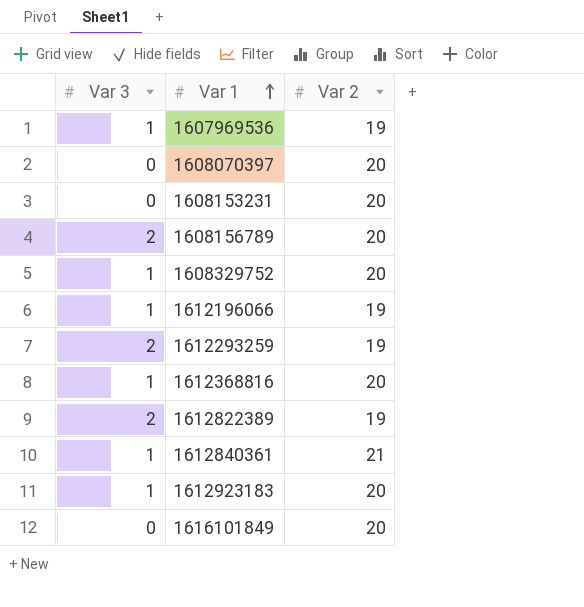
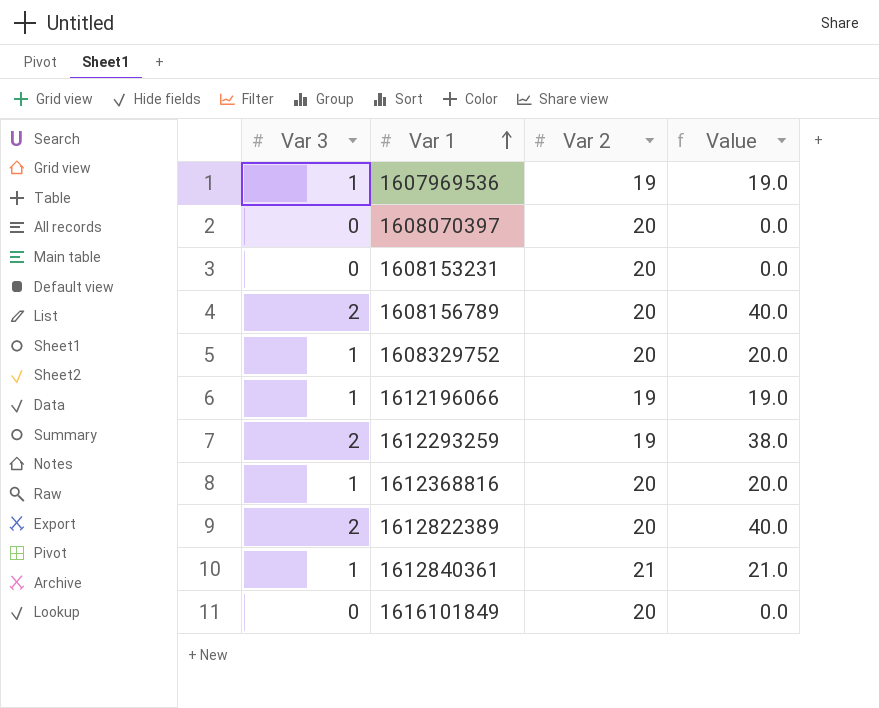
column Value | formula: none -> [Var 3] * [Var 2]
row 1612923183: 1 | 20 -> none
1612822389 | Var 2: 19 -> 20

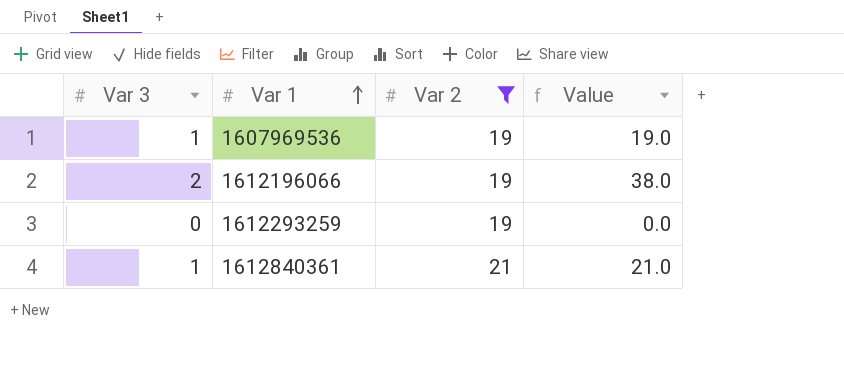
filter: none -> Var 2 != 20
1612196066 | Var 3: 1 -> 2
1612196066 | Value: 19.0 -> 38.0
1612293259 | Var 3: 2 -> 0
1612293259 | Value: 38.0 -> 0.0

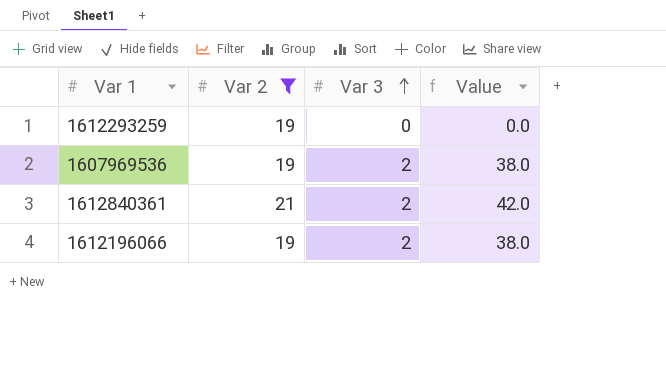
row order: Var 1 ascending -> Var 3 ascending
column Var 3 | position: 1 -> 3
1607969536 | Var 3: 1 -> 2
1607969536 | Value: 19.0 -> 38.0
1612840361 | Var 3: 1 -> 2
1612840361 | Value: 21.0 -> 42.0

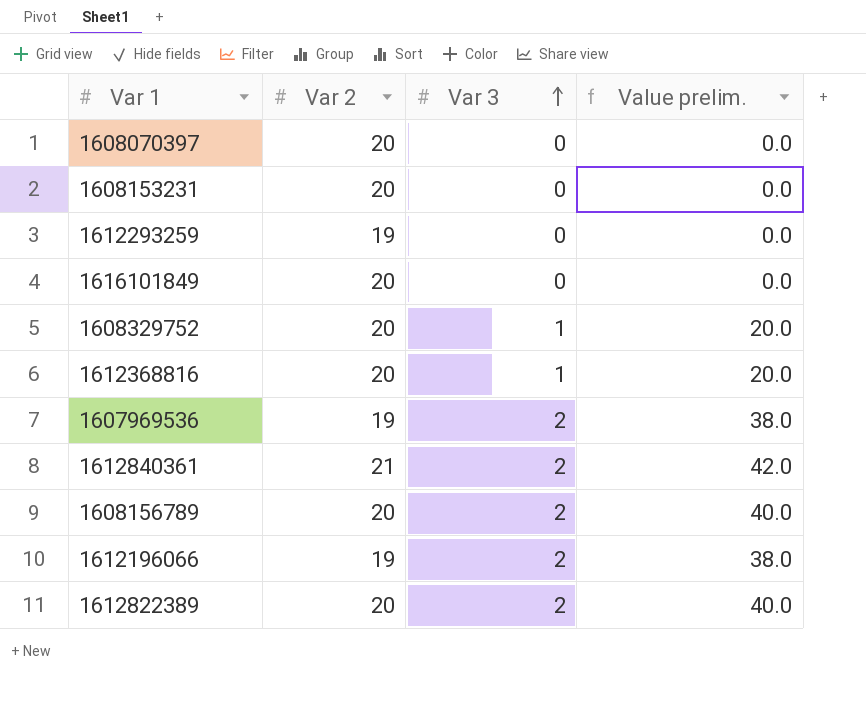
filter: Var 2 != 20 -> none
column name: Value -> Value prelim.

